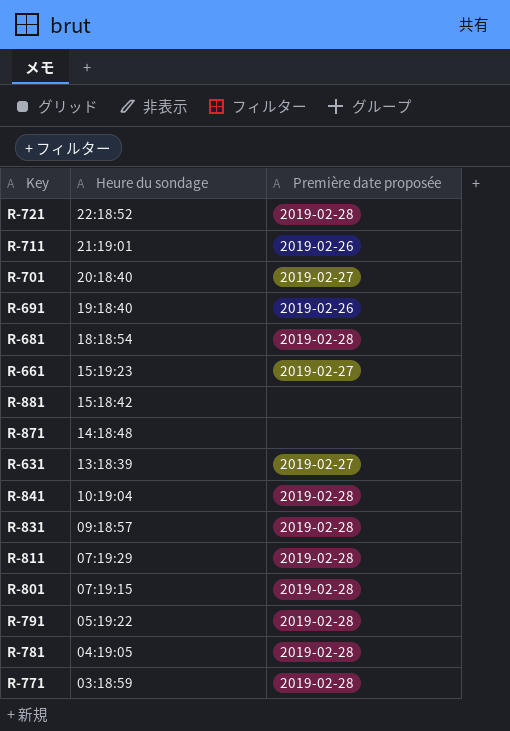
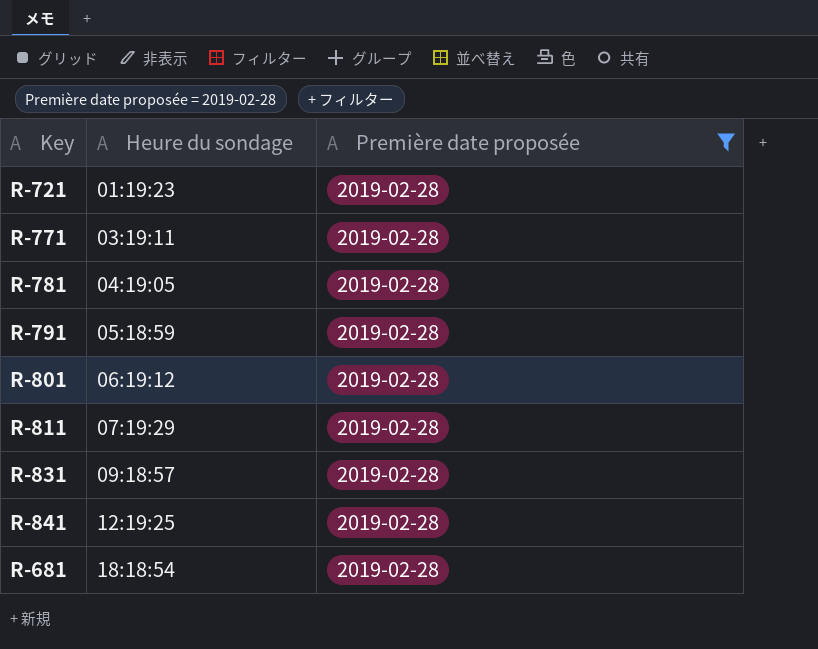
filter: none -> Première date proposée = 2019-02-28
row order: Heure du sondage descending -> Heure du sondage ascending
R-721 | Heure du sondage: 22:18:52 -> 01:19:23
R-771 | Heure du sondage: 03:18:59 -> 03:19:11
R-791 | Heure du sondage: 05:19:22 -> 05:18:59
R-801 | Heure du sondage: 07:19:15 -> 06:19:12
R-841 | Heure du sondage: 10:19:04 -> 12:19:25

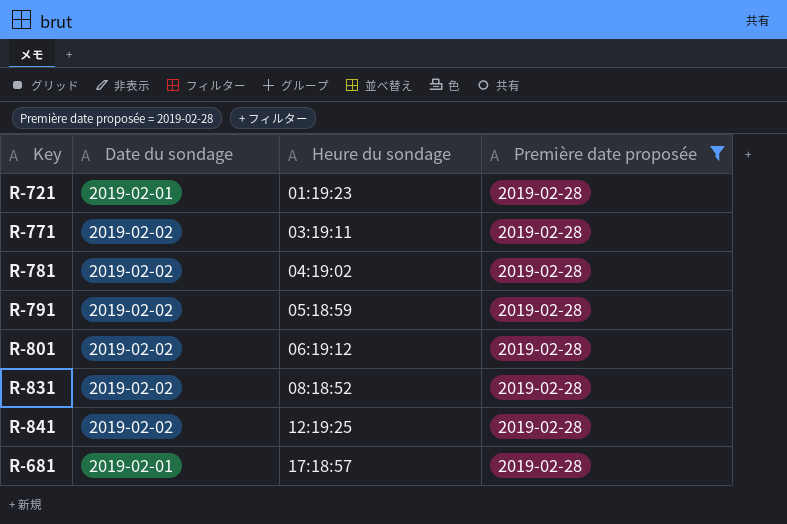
column Date du sondage | position: none -> 2
row R-811: 07:19:29 | 2019-02-28 -> none
R-781 | Heure du sondage: 04:19:05 -> 04:19:02
R-831 | Heure du sondage: 09:18:57 -> 08:18:52
R-681 | Heure du sondage: 18:18:54 -> 17:18:57

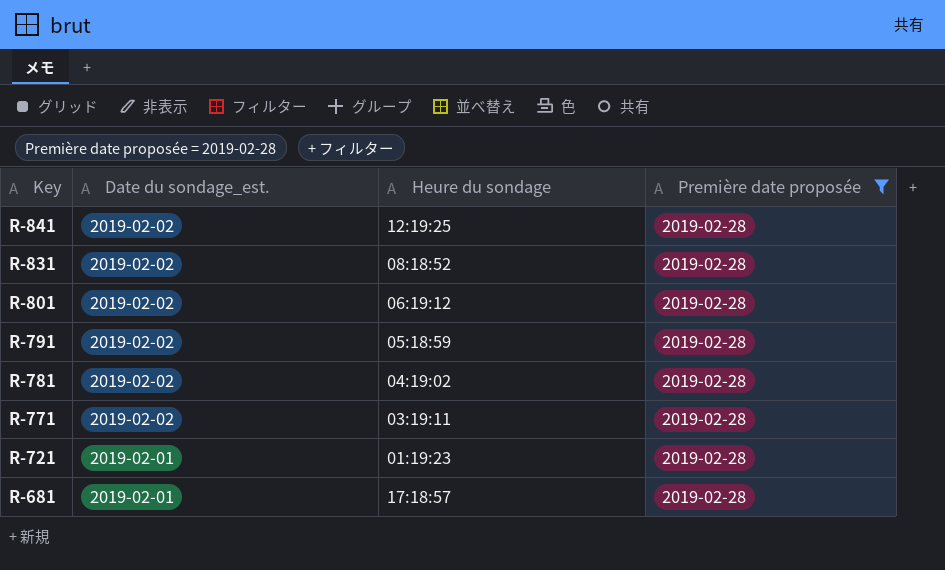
row order: Heure du sondage ascending -> Key descending
column name: Date du sondage -> Date du sondage_est.

